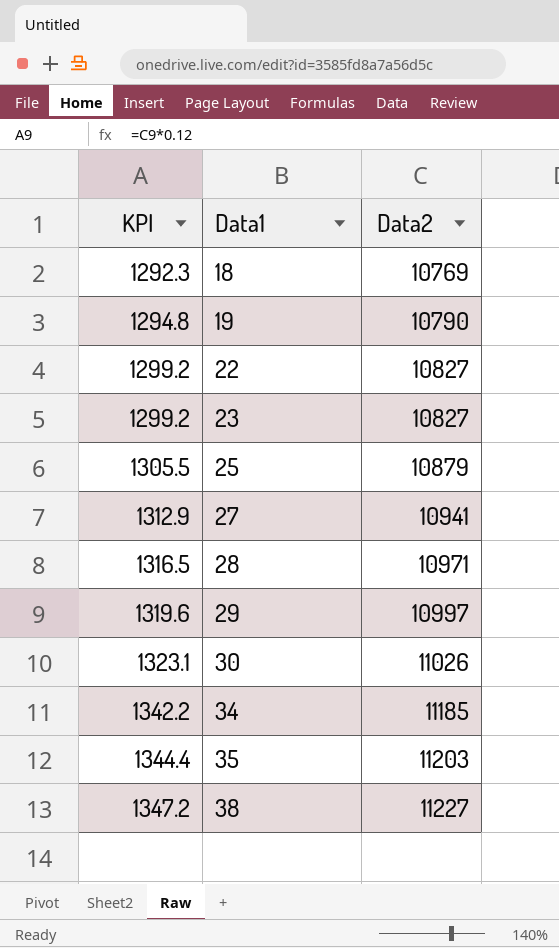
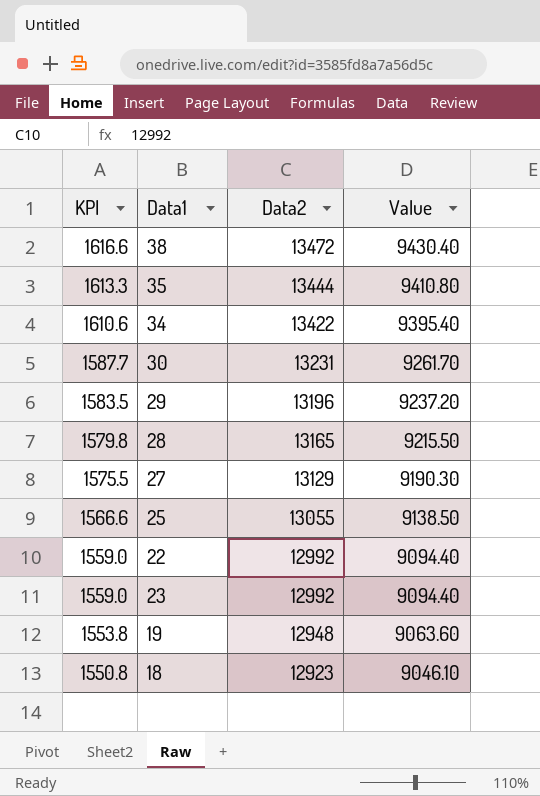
row order: KPI ascending -> KPI descending
column Value | formula: none -> [Data2] * 0.7
38 | KPI: 1347.2 -> 1616.6
38 | Data2: 11227 -> 13472
35 | KPI: 1344.4 -> 1613.3
35 | Data2: 11203 -> 13444
34 | KPI: 1342.2 -> 1610.6
34 | Data2: 11185 -> 13422
30 | KPI: 1323.1 -> 1587.7
30 | Data2: 11026 -> 13231
29 | KPI: 1319.6 -> 1583.5
29 | Data2: 10997 -> 13196
28 | KPI: 1316.5 -> 1579.8
28 | Data2: 10971 -> 13165
27 | KPI: 1312.9 -> 1575.5
27 | Data2: 10941 -> 13129
25 | KPI: 1305.5 -> 1566.6
25 | Data2: 10879 -> 13055
22 | KPI: 1299.2 -> 1559.0
22 | Data2: 10827 -> 12992
23 | KPI: 1299.2 -> 1559.0
23 | Data2: 10827 -> 12992
19 | KPI: 1294.8 -> 1553.8
19 | Data2: 10790 -> 12948
18 | KPI: 1292.3 -> 1550.8
18 | Data2: 10769 -> 12923

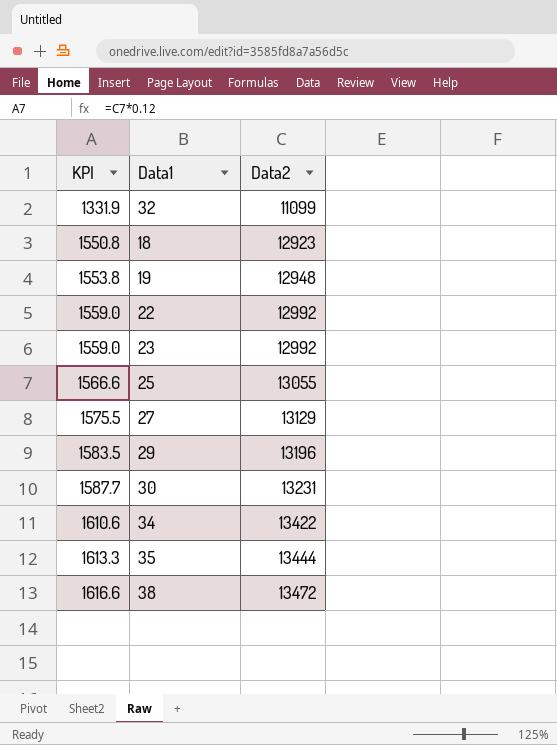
row order: KPI descending -> KPI ascending
column Value | formula: [Data2] * 0.7 -> none
row 28: 1579.8 | 13165 | 9215.50 -> none
row 32: none -> 1331.9 | 11099

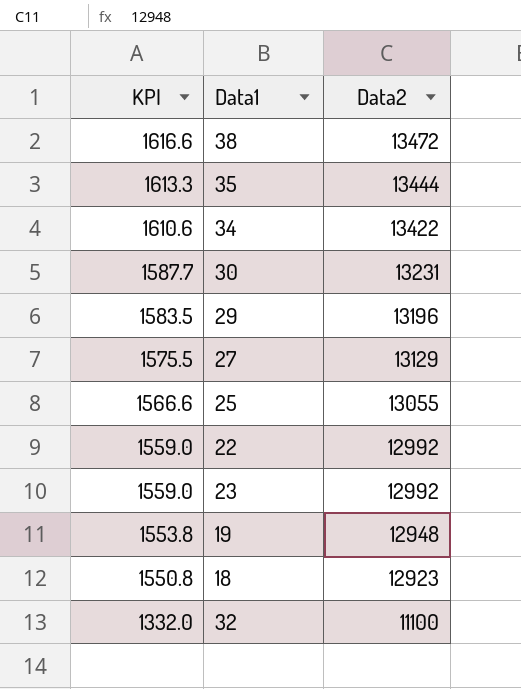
row order: KPI ascending -> KPI descending
32 | KPI: 1331.9 -> 1332.0
32 | Data2: 11099 -> 11100

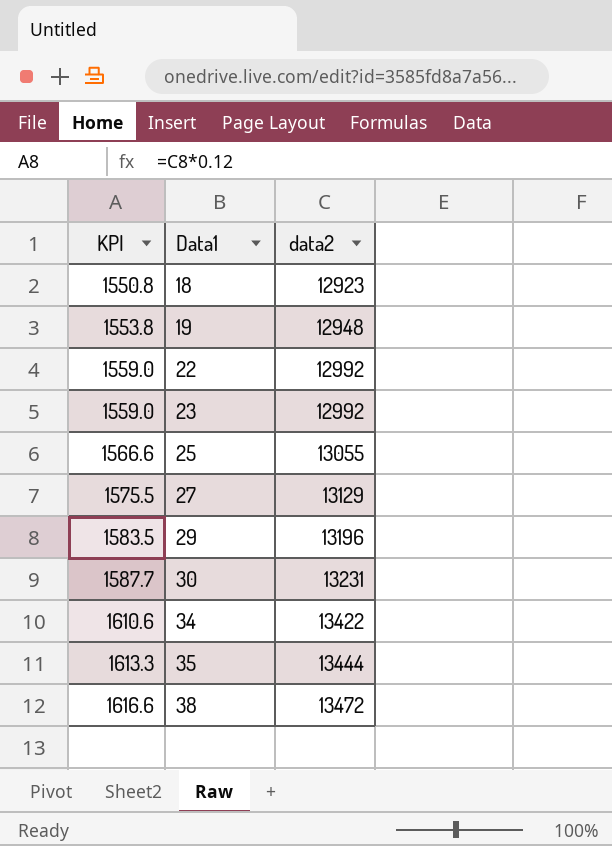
row order: KPI descending -> KPI ascending
column name: Data2 -> data2
row 32: 1332.0 | 11100 -> none

